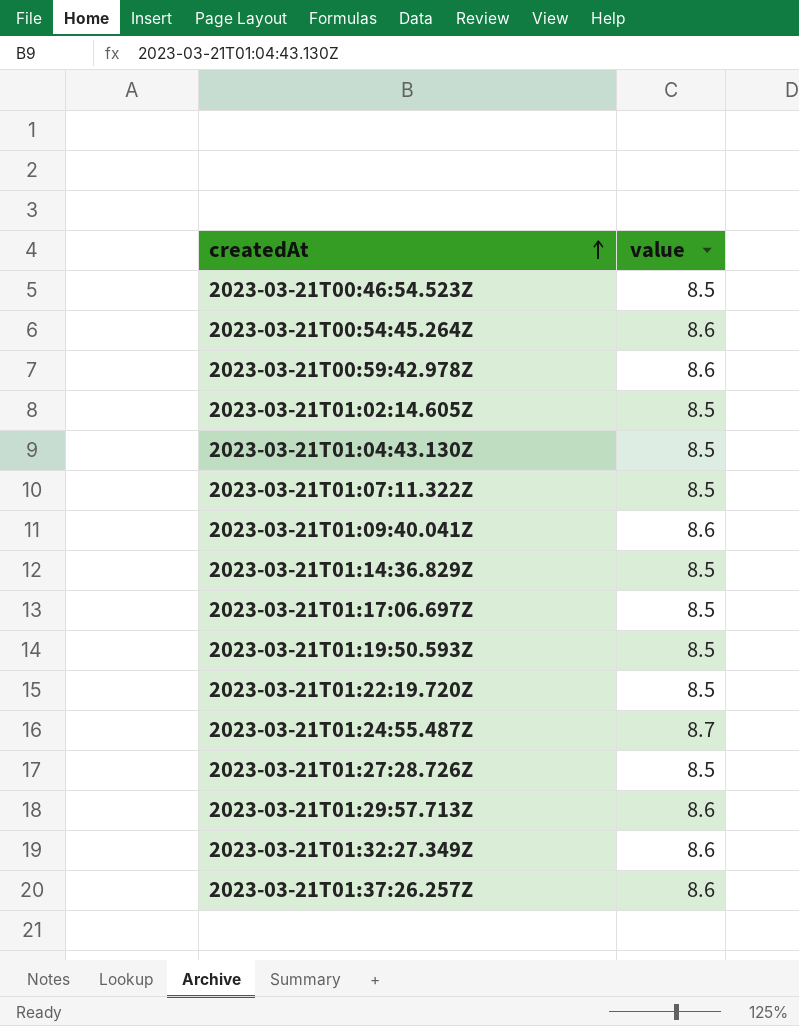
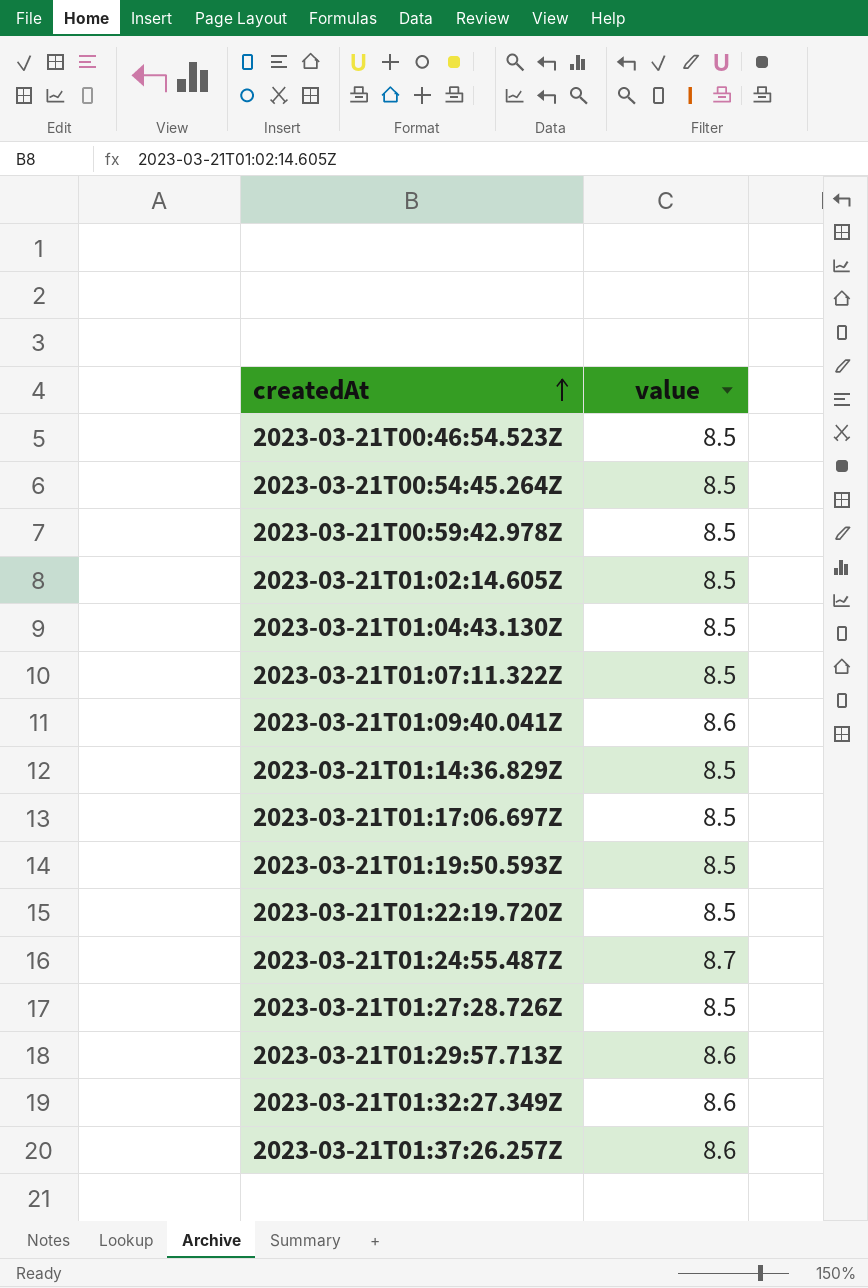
2023-03-21T00:54:45.264Z | value: 8.6 -> 8.5
2023-03-21T00:59:42.978Z | value: 8.6 -> 8.5

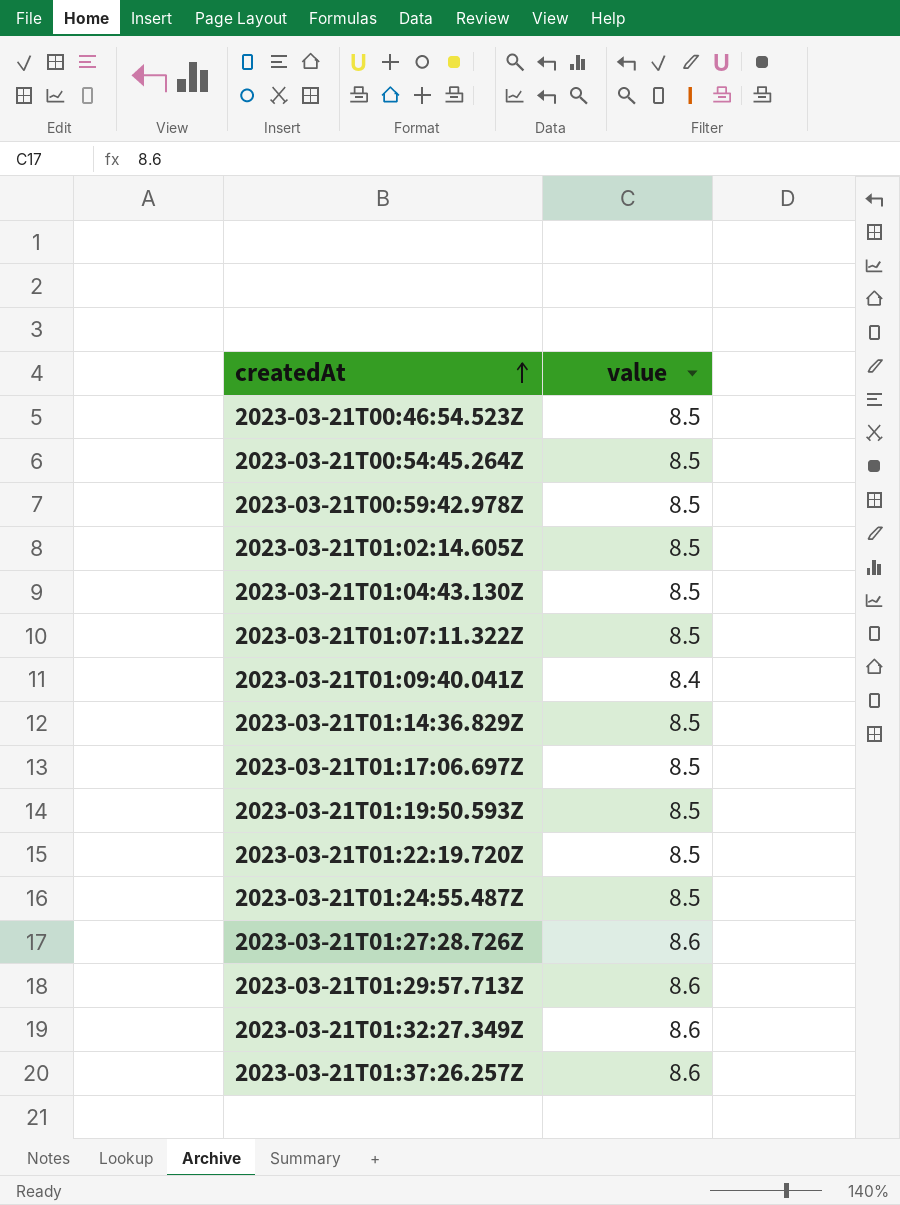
2023-03-21T01:09:40.041Z | value: 8.6 -> 8.4
2023-03-21T01:24:55.487Z | value: 8.7 -> 8.5
2023-03-21T01:27:28.726Z | value: 8.5 -> 8.6

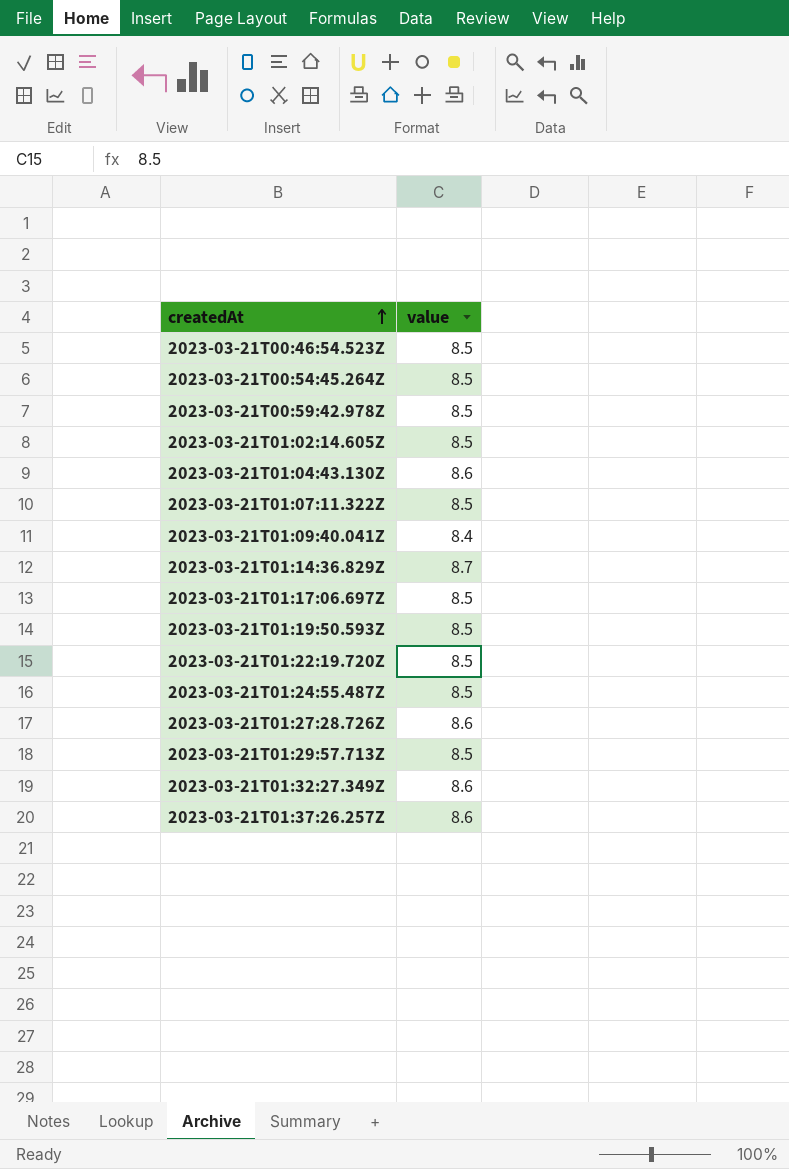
2023-03-21T01:04:43.130Z | value: 8.5 -> 8.6
2023-03-21T01:14:36.829Z | value: 8.5 -> 8.7
2023-03-21T01:29:57.713Z | value: 8.6 -> 8.5

